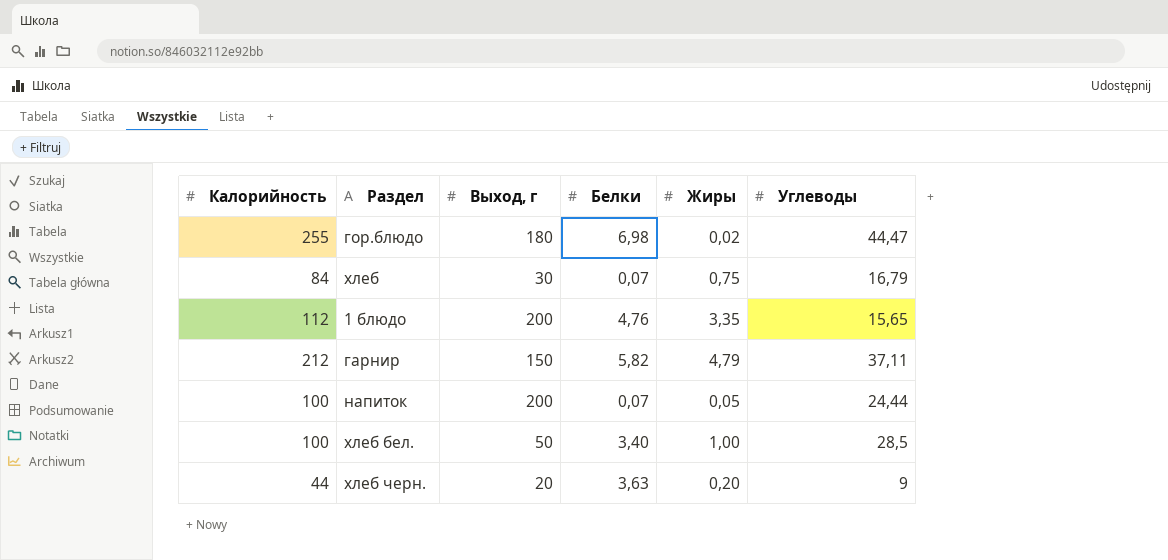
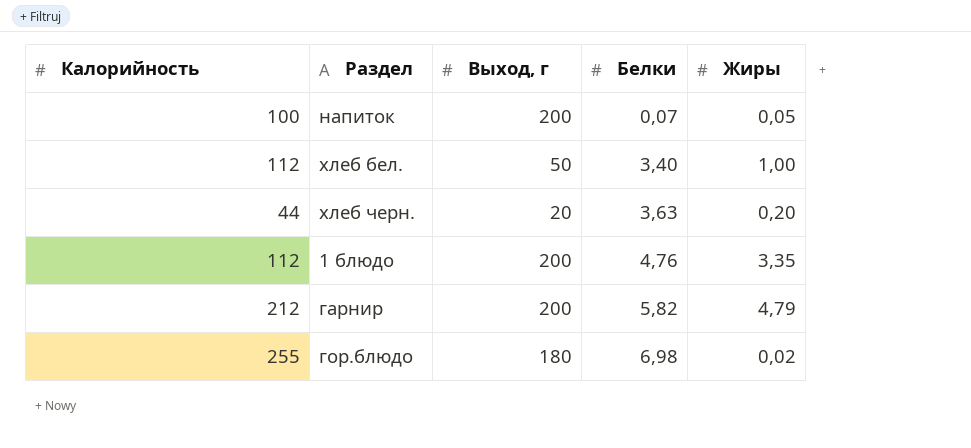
row order: none -> Белки ascending
column Углеводы | position: 6 -> none
row хлеб: 84 | 30 | 0,07 | 0,75 | 16,79 -> none
хлеб бел. | Калорийность: 100 -> 112
гарнир | Выход, г: 150 -> 200

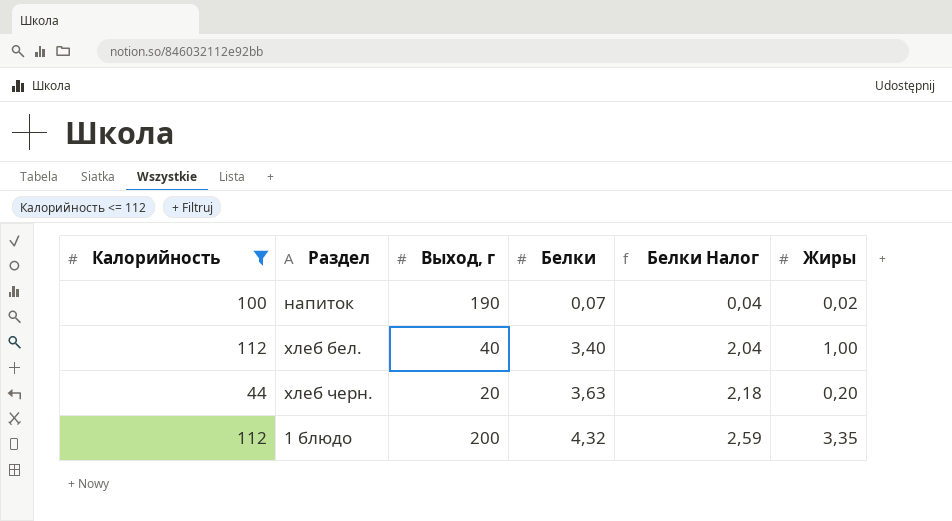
filter: none -> Калорийность <= 112
column Белки Налог | formula: none -> [Белки] * 0,6
напиток | Выход, г: 200 -> 190
напиток | Жиры: 0,05 -> 0,02
хлеб бел. | Выход, г: 50 -> 40
1 блюдо | Белки: 4,76 -> 4,32

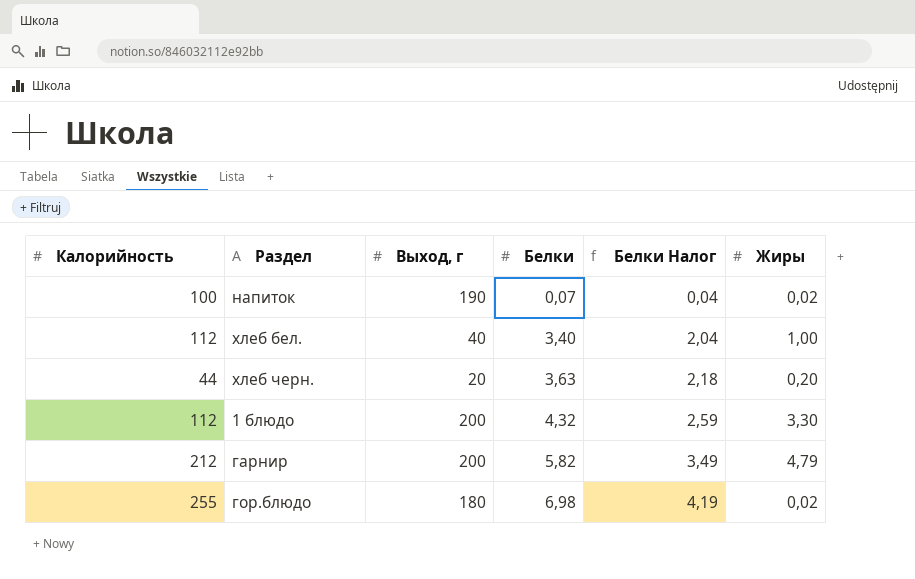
filter: Калорийность <= 112 -> none
1 блюдо | Жиры: 3,35 -> 3,30

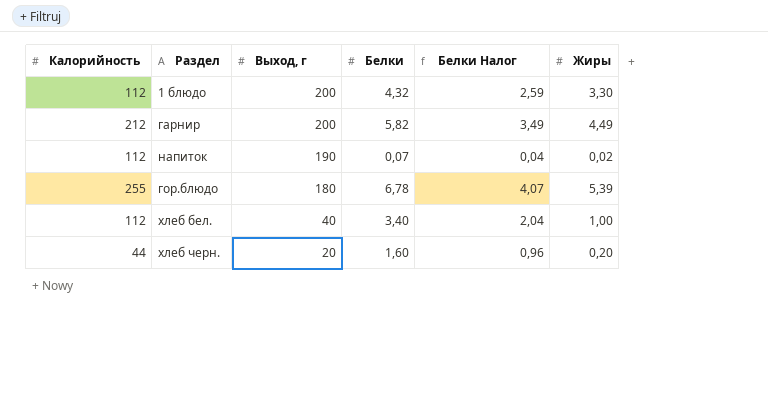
row order: Белки ascending -> Выход, г descending
гарнир | Жиры: 4,79 -> 4,49
напиток | Калорийность: 100 -> 112
гор.блюдо | Белки: 6,98 -> 6,78
гор.блюдо | Белки Налог: 4,19 -> 4,07
гор.блюдо | Жиры: 0,02 -> 5,39
хлеб черн. | Белки: 3,63 -> 1,60
хлеб черн. | Белки Налог: 2,18 -> 0,96

